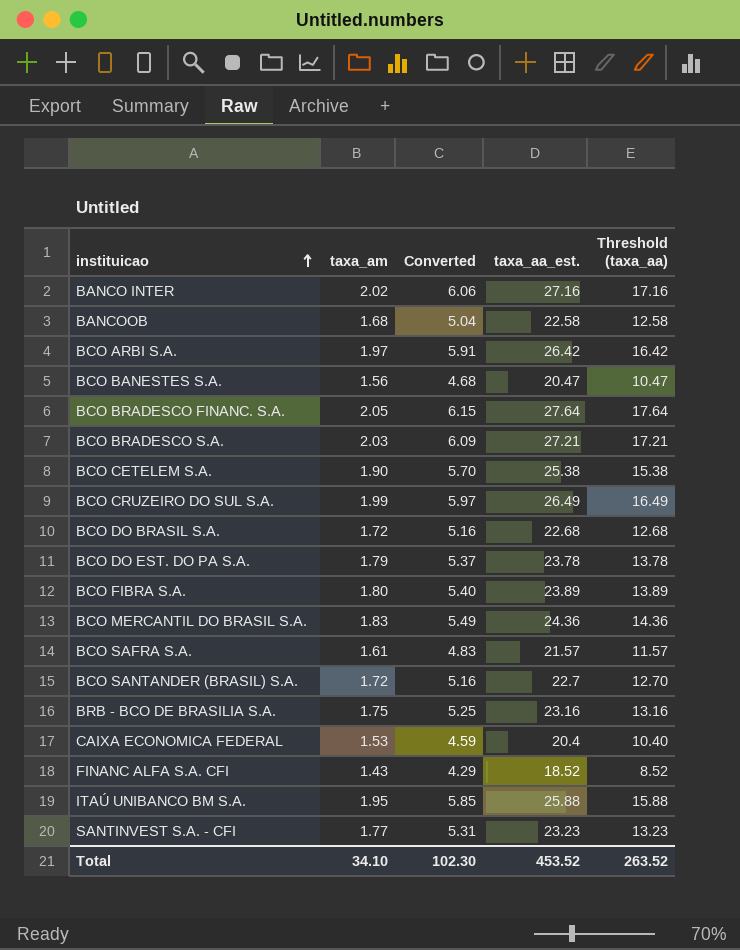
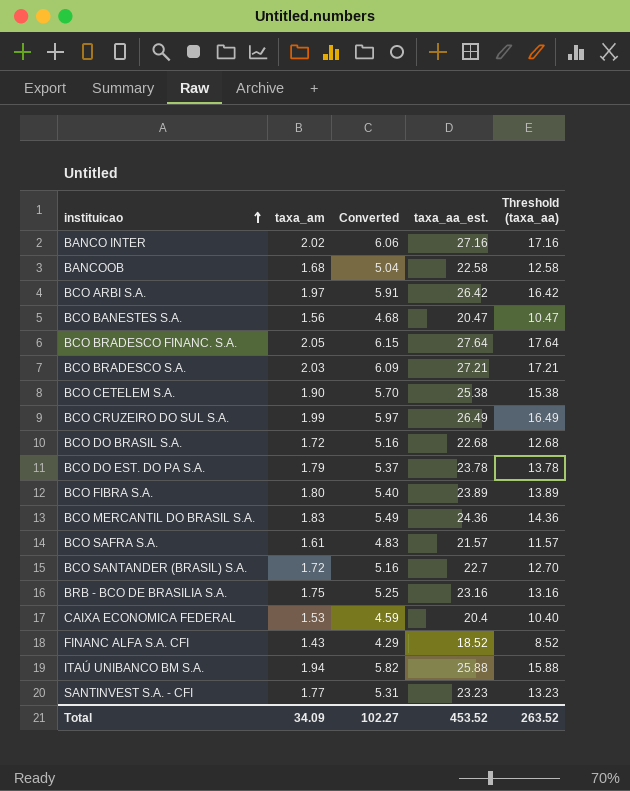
ITAÚ UNIBANCO BM S.A. | taxa_am: 1.95 -> 1.94
ITAÚ UNIBANCO BM S.A. | Converted: 5.85 -> 5.82
Total | taxa_am: 34.10 -> 34.09
Total | Converted: 102.30 -> 102.27

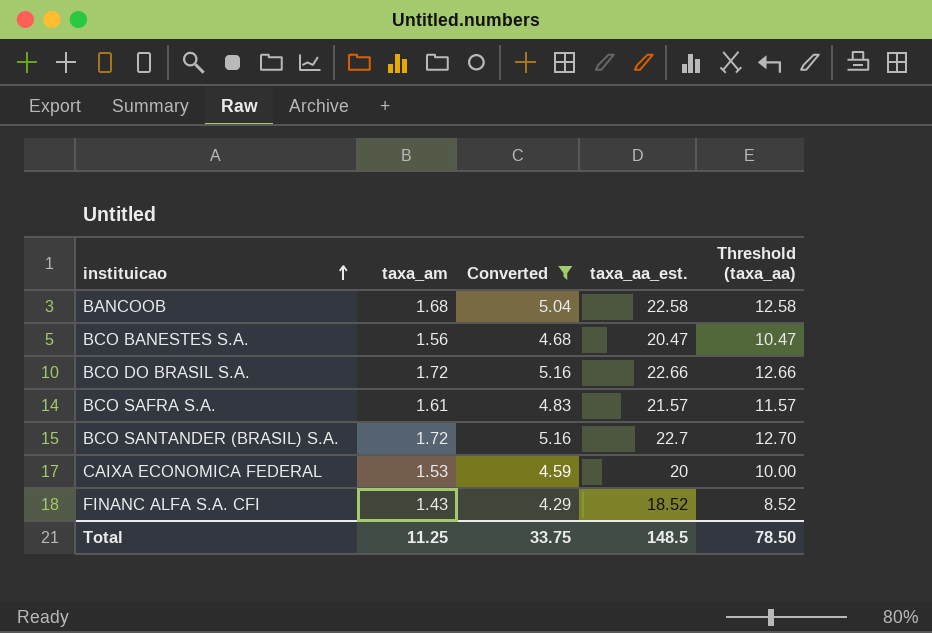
filter: none -> Converted <= 5.16
BCO DO BRASIL S.A. | taxa_aa_est.: 22.68 -> 22.66
BCO DO BRASIL S.A. | Threshold (taxa_aa): 12.68 -> 12.66
CAIXA ECONOMICA FEDERAL | taxa_aa_est.: 20.4 -> 20
CAIXA ECONOMICA FEDERAL | Threshold (taxa_aa): 10.40 -> 10.00
Total | taxa_am: 34.09 -> 11.25
Total | Converted: 102.27 -> 33.75
Total | taxa_aa_est.: 453.52 -> 148.5
Total | Threshold (taxa_aa): 263.52 -> 78.50

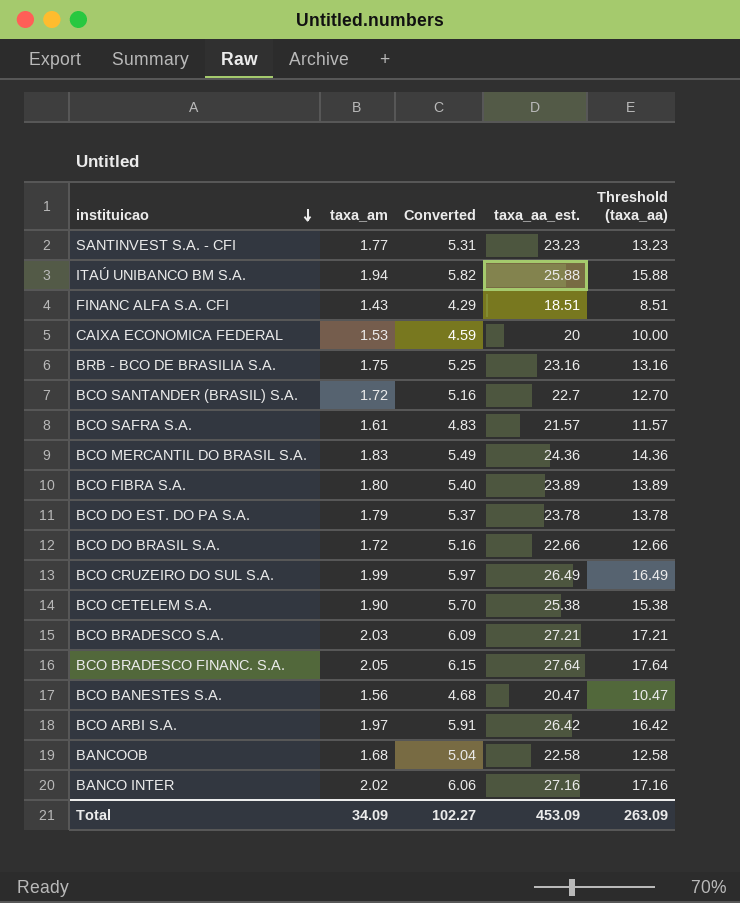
filter: Converted <= 5.16 -> none
row order: instituicao ascending -> instituicao descending
FINANC ALFA S.A. CFI | taxa_aa_est.: 18.52 -> 18.51
FINANC ALFA S.A. CFI | Threshold (taxa_aa): 8.52 -> 8.51
Total | taxa_am: 11.25 -> 34.09
Total | Converted: 33.75 -> 102.27
Total | taxa_aa_est.: 148.5 -> 453.09
Total | Threshold (taxa_aa): 78.50 -> 263.09

